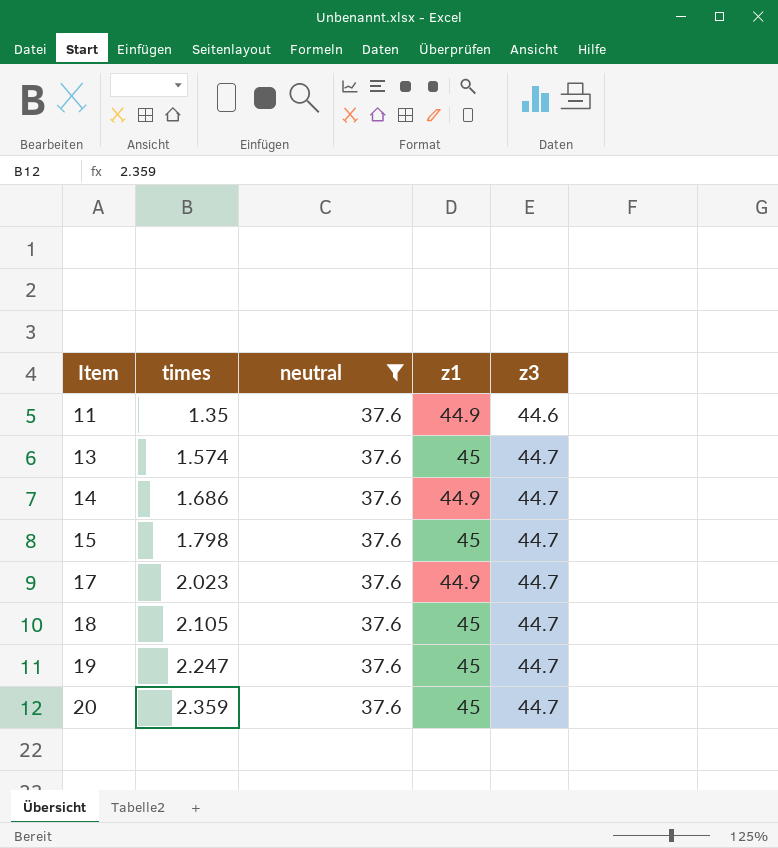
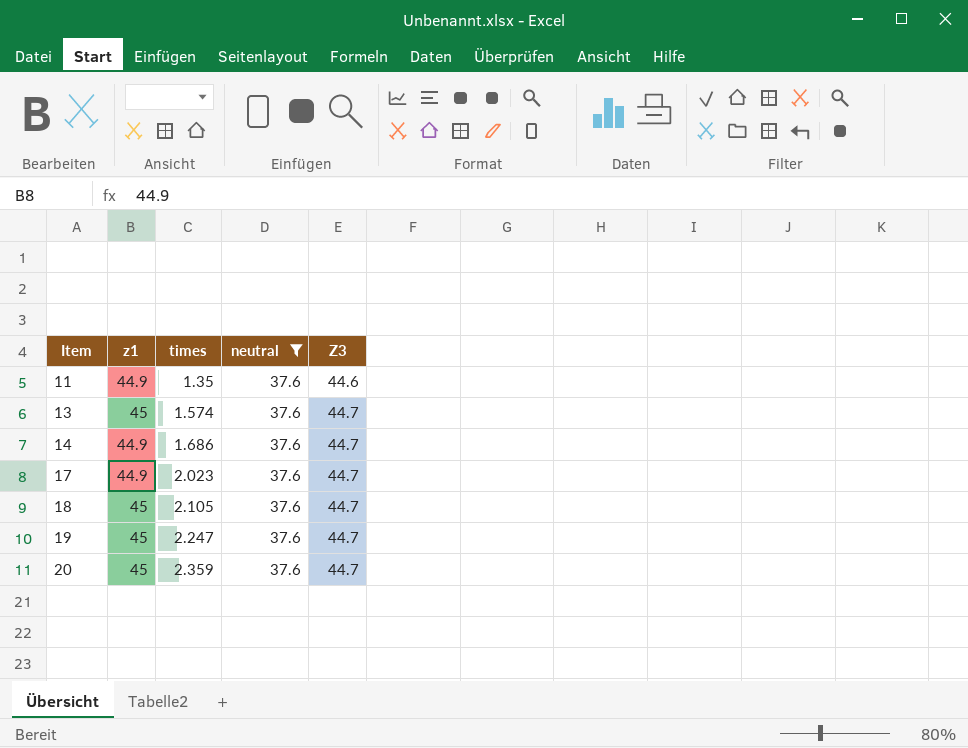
column z1 | position: 4 -> 2
column name: z3 -> Z3
row 15: 1.798 | 37.6 | 45 | 44.7 -> none

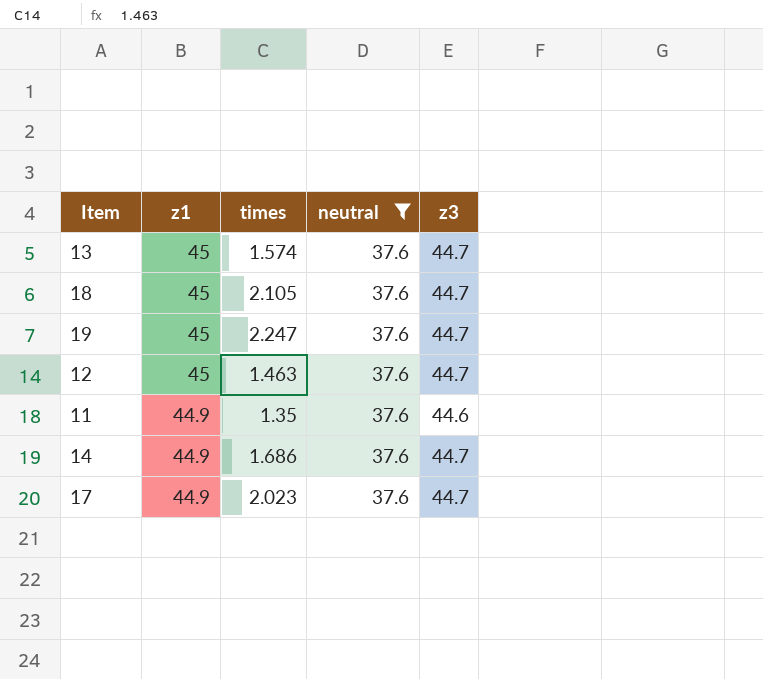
row order: Item ascending -> z1 descending
column name: Z3 -> z3
row 20: 45 | 2.359 | 37.6 | 44.7 -> none
row 12: none -> 45 | 1.463 | 37.6 | 44.7

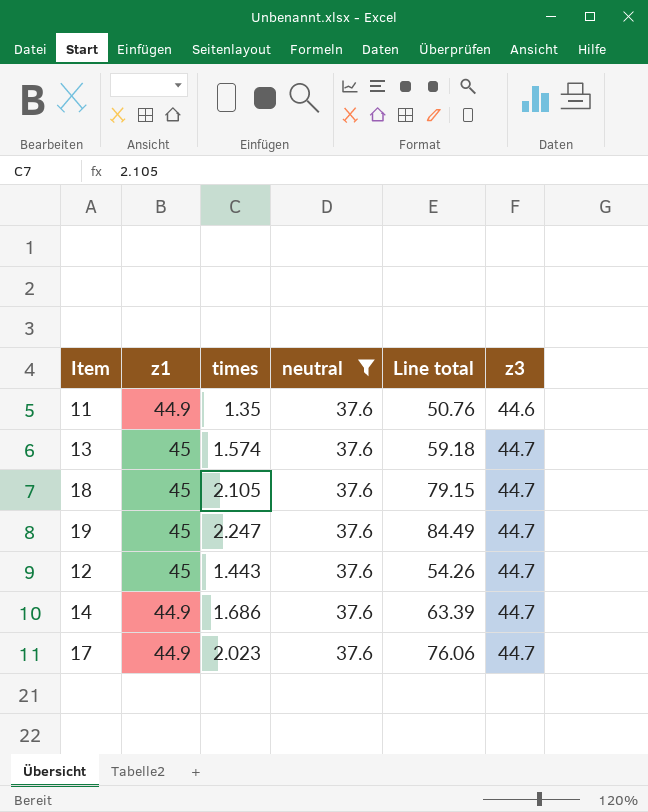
row order: z1 descending -> z3 ascending
column Line total | formula: none -> [times] * [neutral]
12 | times: 1.463 -> 1.443

